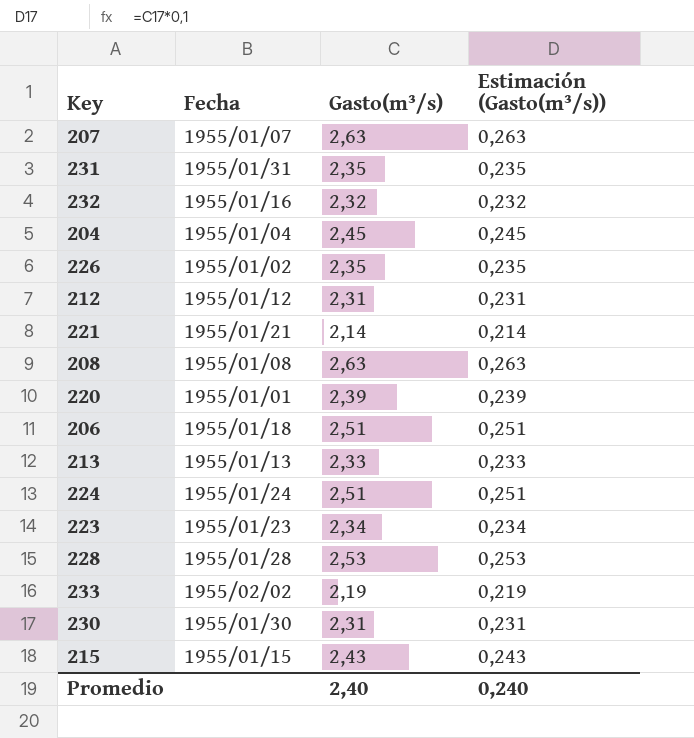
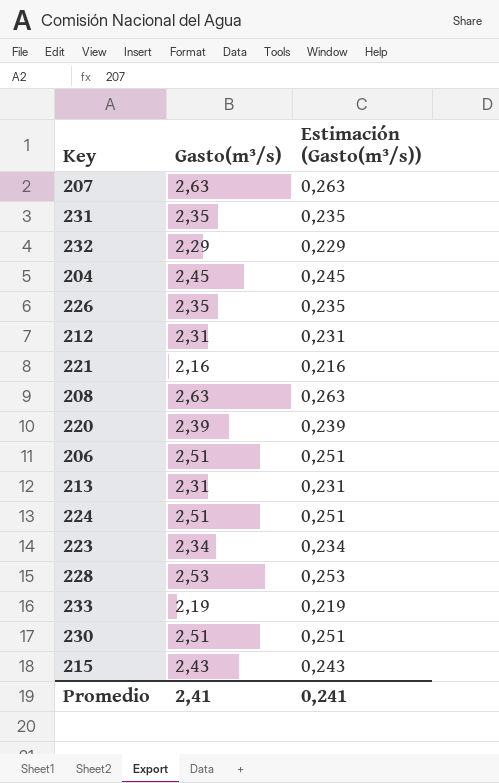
column Fecha | position: 2 -> none
232 | Gasto(m³/s): 2,32 -> 2,29
232 | Estimación (Gasto(m³/s)): 0,232 -> 0,229
221 | Gasto(m³/s): 2,14 -> 2,16
221 | Estimación (Gasto(m³/s)): 0,214 -> 0,216
213 | Gasto(m³/s): 2,33 -> 2,31
213 | Estimación (Gasto(m³/s)): 0,233 -> 0,231
230 | Gasto(m³/s): 2,31 -> 2,51
230 | Estimación (Gasto(m³/s)): 0,231 -> 0,251
Promedio | Gasto(m³/s): 2,40 -> 2,41
Promedio | Estimación (Gasto(m³/s)): 0,240 -> 0,241

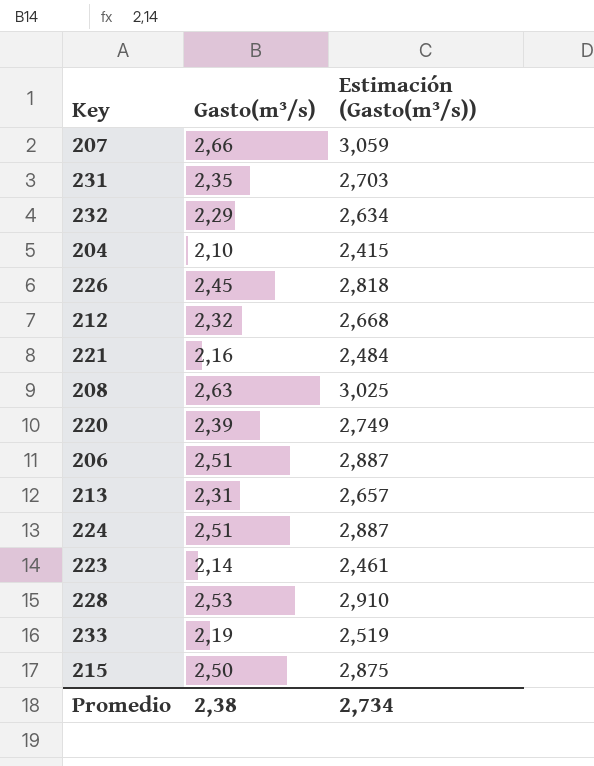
column Estimación (Gasto(m³/s)) | formula: [Gasto(m³/s)] * 0,1 -> [Gasto(m³/s)] * 1,15
row 230: 2,51 | 0,251 -> none
207 | Gasto(m³/s): 2,63 -> 2,66
204 | Gasto(m³/s): 2,45 -> 2,10
226 | Gasto(m³/s): 2,35 -> 2,45
212 | Gasto(m³/s): 2,31 -> 2,32
223 | Gasto(m³/s): 2,34 -> 2,14
215 | Gasto(m³/s): 2,43 -> 2,50
Promedio | Gasto(m³/s): 2,41 -> 2,38
Promedio | Estimación (Gasto(m³/s)): 0,241 -> 2,734

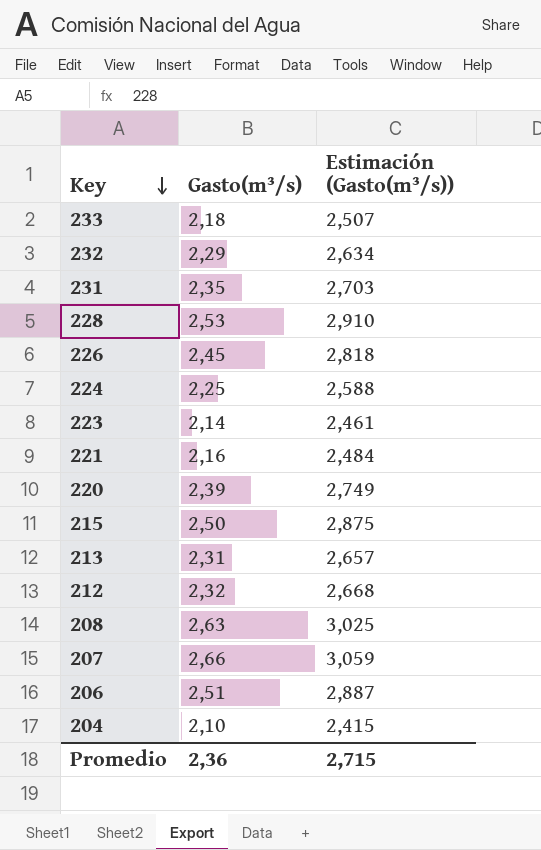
row order: none -> Key descending
233 | Gasto(m³/s): 2,19 -> 2,18
233 | Estimación (Gasto(m³/s)): 2,519 -> 2,507
224 | Gasto(m³/s): 2,51 -> 2,25
224 | Estimación (Gasto(m³/s)): 2,887 -> 2,588
Promedio | Gasto(m³/s): 2,38 -> 2,36
Promedio | Estimación (Gasto(m³/s)): 2,734 -> 2,715

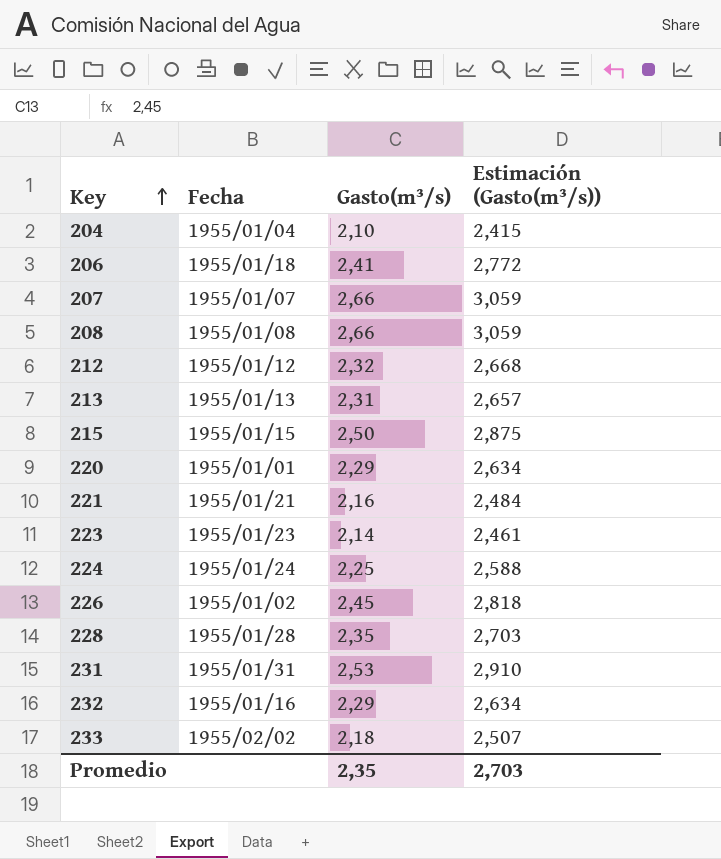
row order: Key descending -> Key ascending
column Fecha | position: none -> 2
206 | Gasto(m³/s): 2,51 -> 2,41
206 | Estimación (Gasto(m³/s)): 2,887 -> 2,772
208 | Gasto(m³/s): 2,63 -> 2,66
208 | Estimación (Gasto(m³/s)): 3,025 -> 3,059
220 | Gasto(m³/s): 2,39 -> 2,29
220 | Estimación (Gasto(m³/s)): 2,749 -> 2,634
228 | Gasto(m³/s): 2,53 -> 2,35
228 | Estimación (Gasto(m³/s)): 2,910 -> 2,703
231 | Gasto(m³/s): 2,35 -> 2,53
231 | Estimación (Gasto(m³/s)): 2,703 -> 2,910
Promedio | Gasto(m³/s): 2,36 -> 2,35
Promedio | Estimación (Gasto(m³/s)): 2,715 -> 2,703

